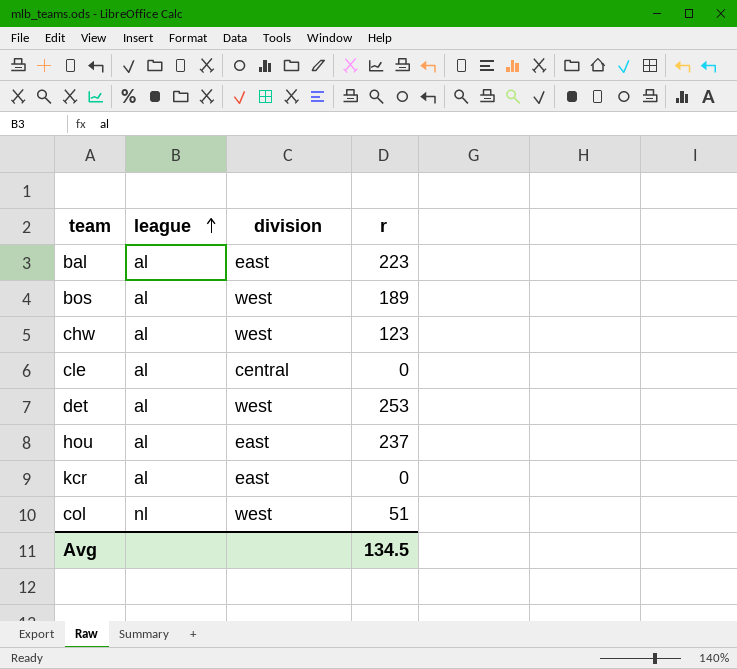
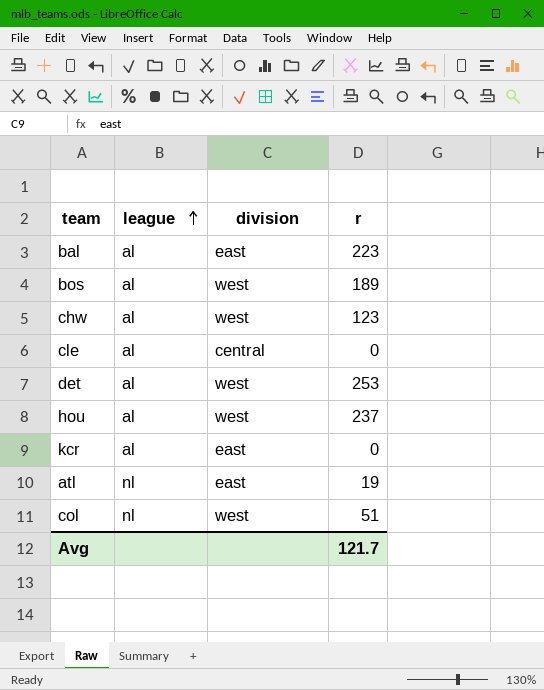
hou | division: east -> west
row atl: none -> nl | east | 19
Avg | r: 134.5 -> 121.7

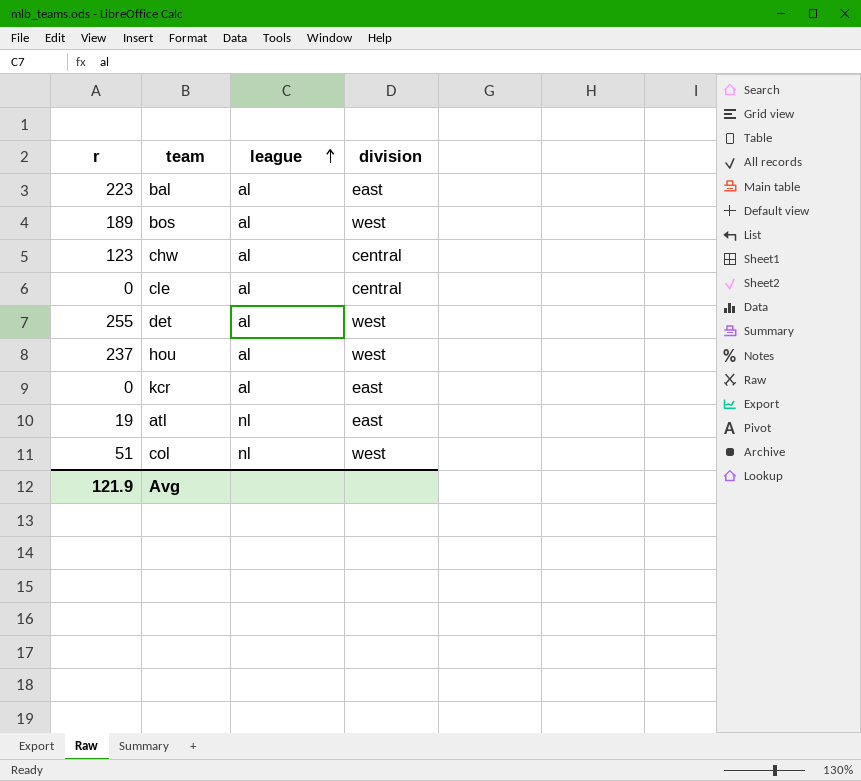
column r | position: 4 -> 1
chw | division: west -> central
det | r: 253 -> 255
Avg | r: 121.7 -> 121.9

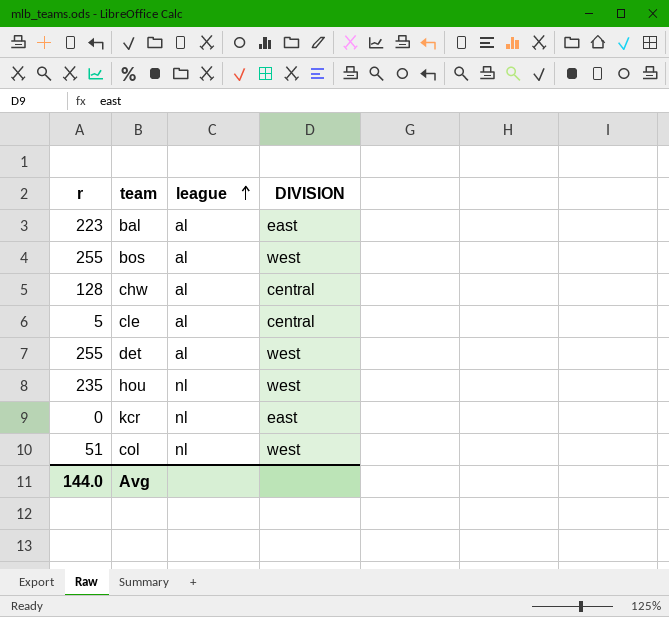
column name: division -> DIVISION
row atl: 19 | nl | east -> none
bos | r: 189 -> 255
chw | r: 123 -> 128
cle | r: 0 -> 5
hou | r: 237 -> 235
hou | league: al -> nl
kcr | league: al -> nl
Avg | r: 121.9 -> 144.0

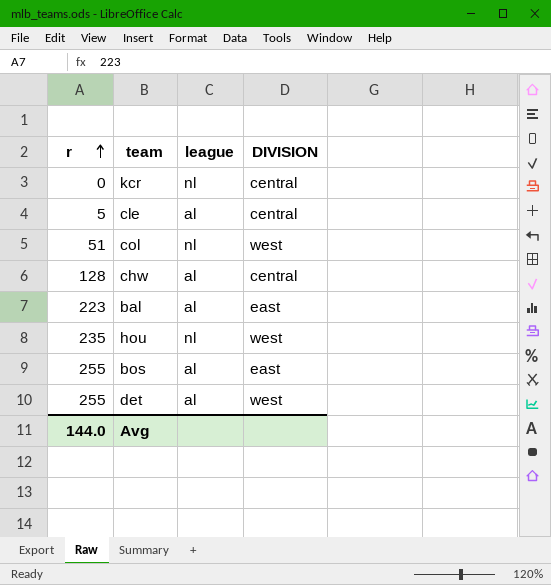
row order: league ascending -> r ascending
kcr | DIVISION: east -> central
bos | DIVISION: west -> east

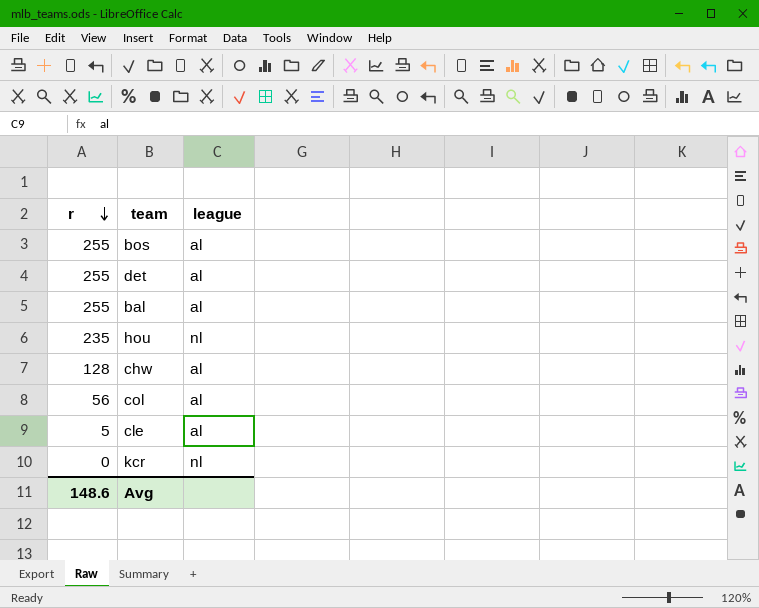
row order: r ascending -> r descending
column DIVISION | position: 4 -> none
bal | r: 223 -> 255
col | r: 51 -> 56
col | league: nl -> al
Avg | r: 144.0 -> 148.6

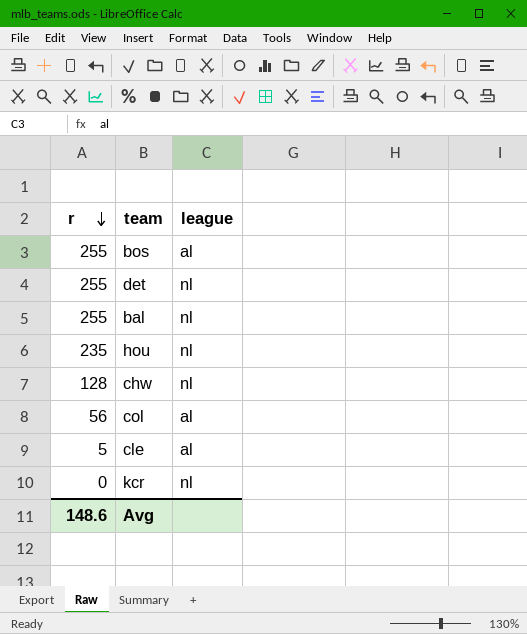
det | league: al -> nl
bal | league: al -> nl
chw | league: al -> nl

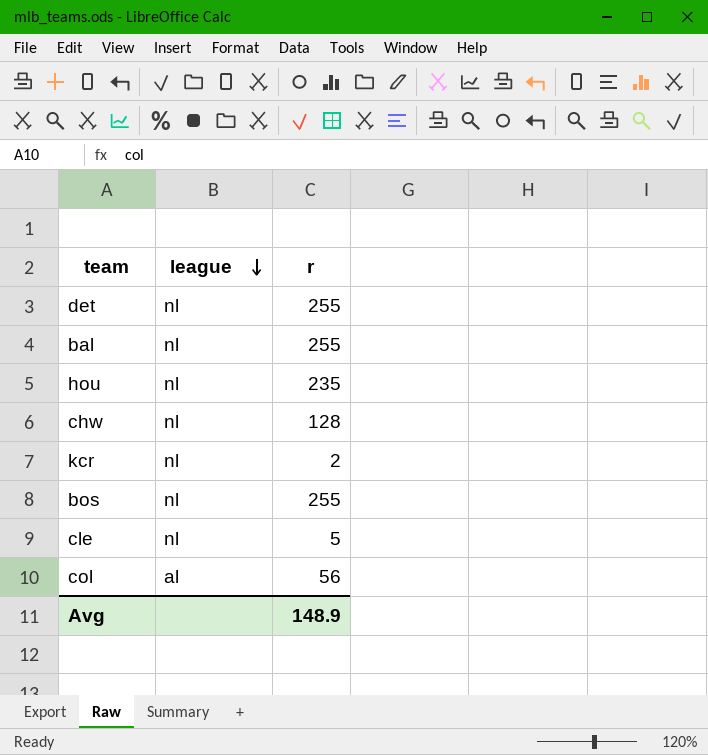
row order: r descending -> league descending
column r | position: 1 -> 3
kcr | r: 0 -> 2
bos | league: al -> nl
cle | league: al -> nl
Avg | r: 148.6 -> 148.9

